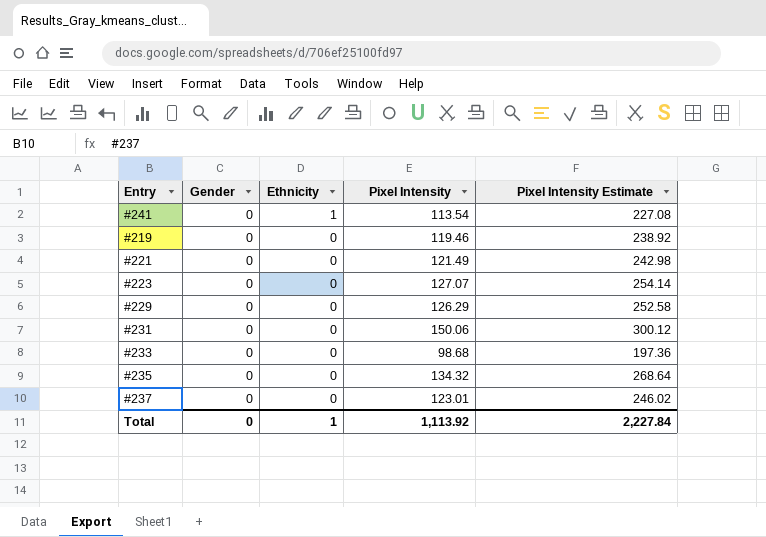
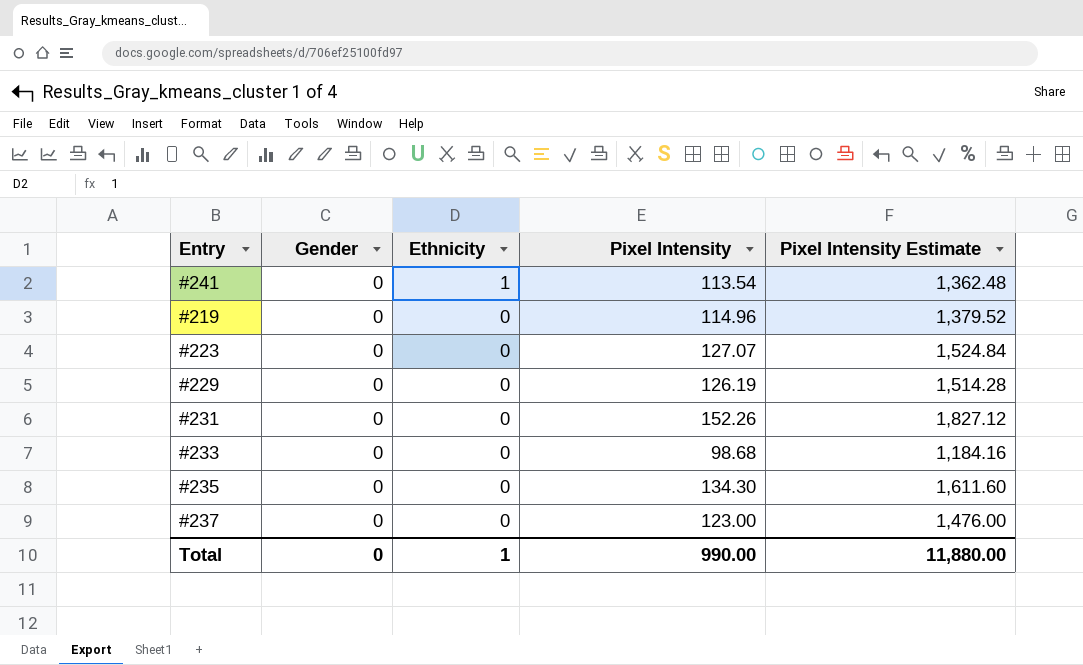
column Pixel Intensity Estimate | formula: [Pixel Intensity] * 2 -> [Pixel Intensity] * 12
row #221: 0 | 0 | 121.49 | 242.98 -> none
#219 | Pixel Intensity: 119.46 -> 114.96
#229 | Pixel Intensity: 126.29 -> 126.19
#231 | Pixel Intensity: 150.06 -> 152.26
#235 | Pixel Intensity: 134.32 -> 134.30
#237 | Pixel Intensity: 123.01 -> 123.00
Total | Pixel Intensity: 1,113.92 -> 990.00
Total | Pixel Intensity Estimate: 2,227.84 -> 11,880.00

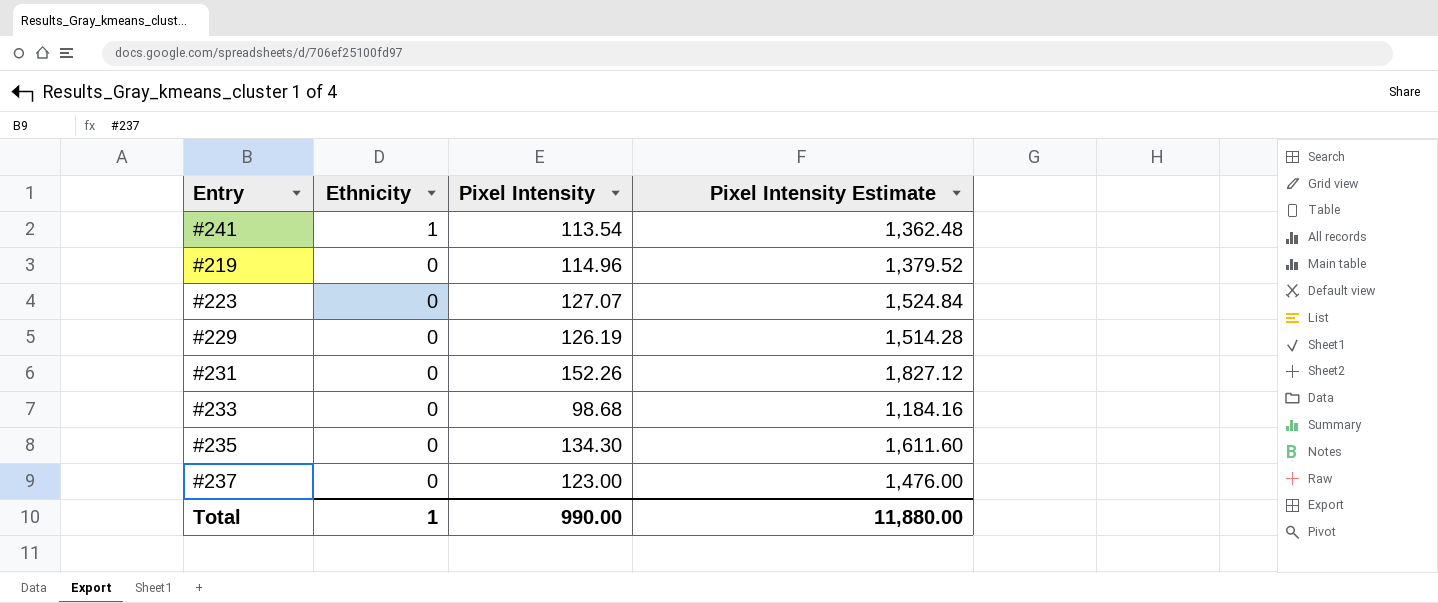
column Gender | position: 2 -> none

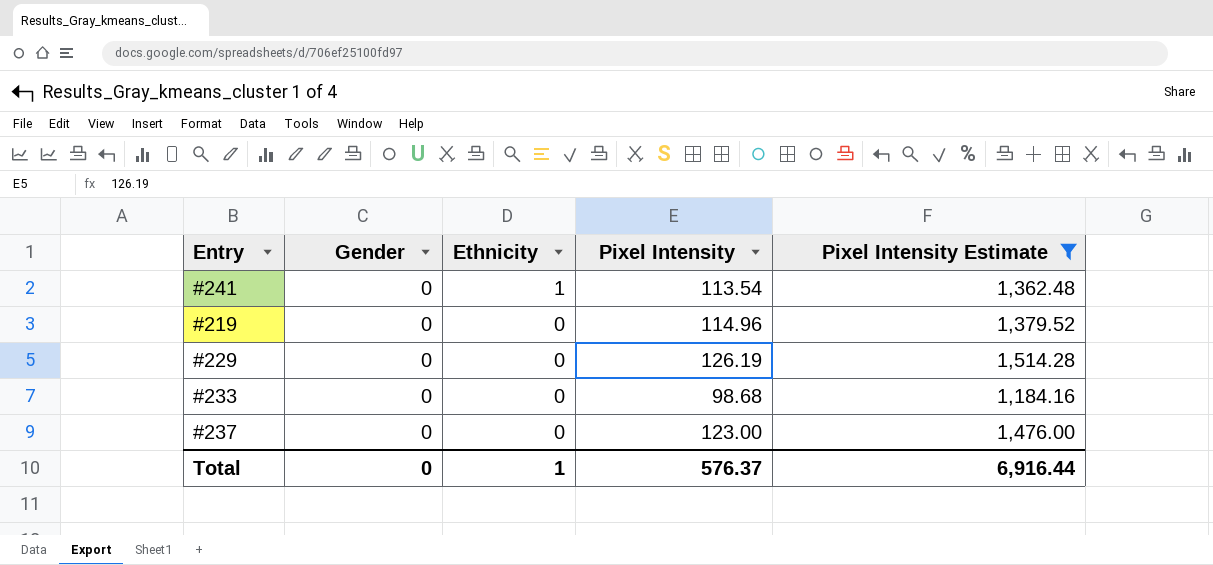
filter: none -> Pixel Intensity Estimate <= 1,514.28
column Gender | position: none -> 2
Total | Pixel Intensity: 990.00 -> 576.37
Total | Pixel Intensity Estimate: 11,880.00 -> 6,916.44

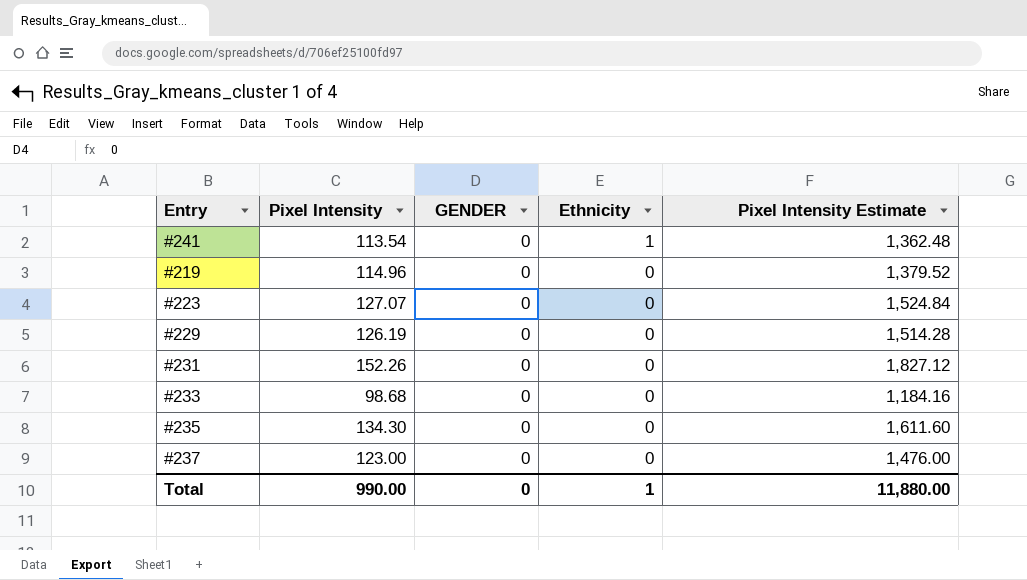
filter: Pixel Intensity Estimate <= 1,514.28 -> none
column Pixel Intensity | position: 4 -> 2
column name: Gender -> GENDER
Total | Pixel Intensity: 576.37 -> 990.00
Total | Pixel Intensity Estimate: 6,916.44 -> 11,880.00

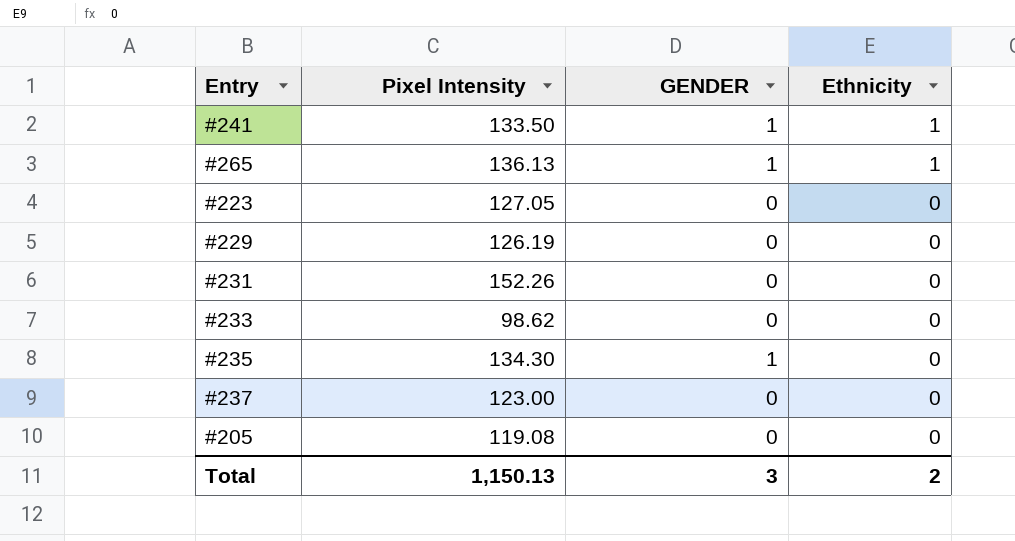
column Pixel Intensity Estimate | formula: [Pixel Intensity] * 12 -> none
row #219: 114.96 | 0 | 0 | 1,379.52 -> none
#241 | Pixel Intensity: 113.54 -> 133.50
#241 | GENDER: 0 -> 1
row #265: none -> 136.13 | 1 | 1
#223 | Pixel Intensity: 127.07 -> 127.05
#233 | Pixel Intensity: 98.68 -> 98.62
#235 | GENDER: 0 -> 1
row #205: none -> 119.08 | 0 | 0
Total | Pixel Intensity: 990.00 -> 1,150.13
Total | GENDER: 0 -> 3
Total | Ethnicity: 1 -> 2

